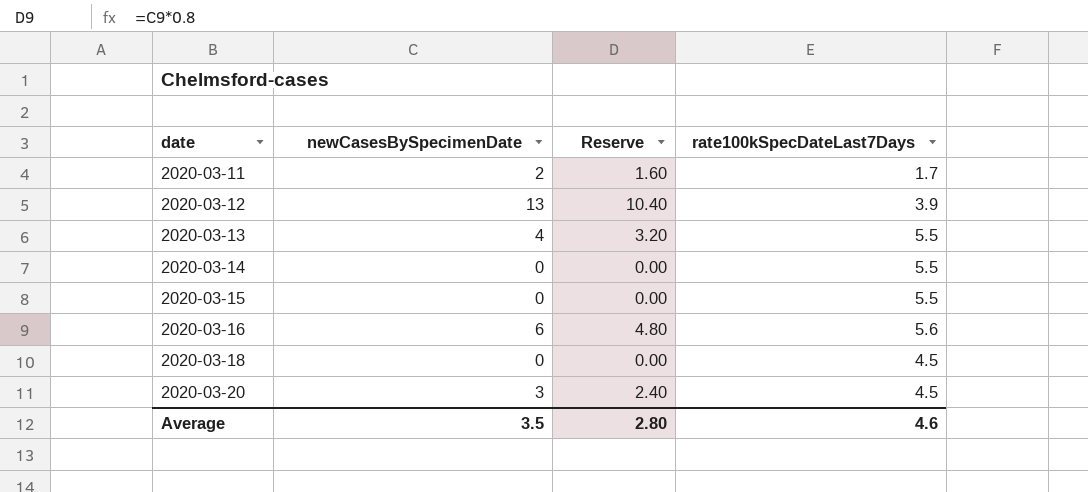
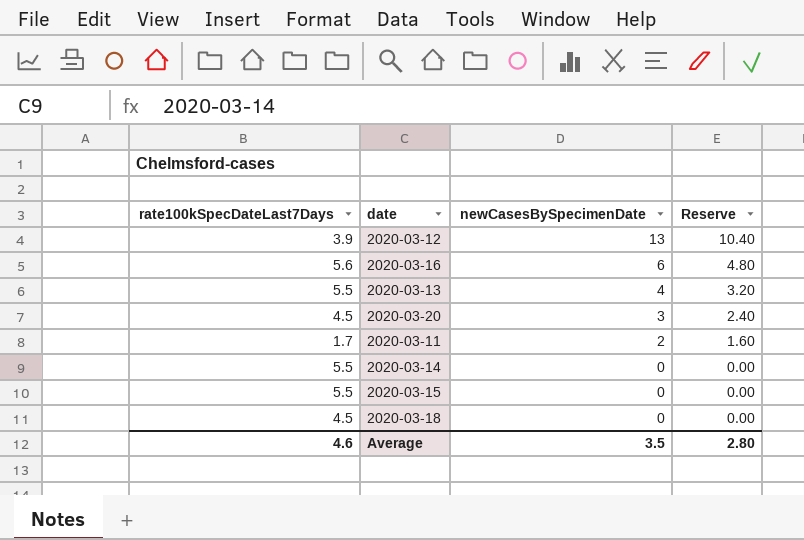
row order: date ascending -> newCasesBySpecimenDate descending
column rate100kSpecDateLast7Days | position: 4 -> 1

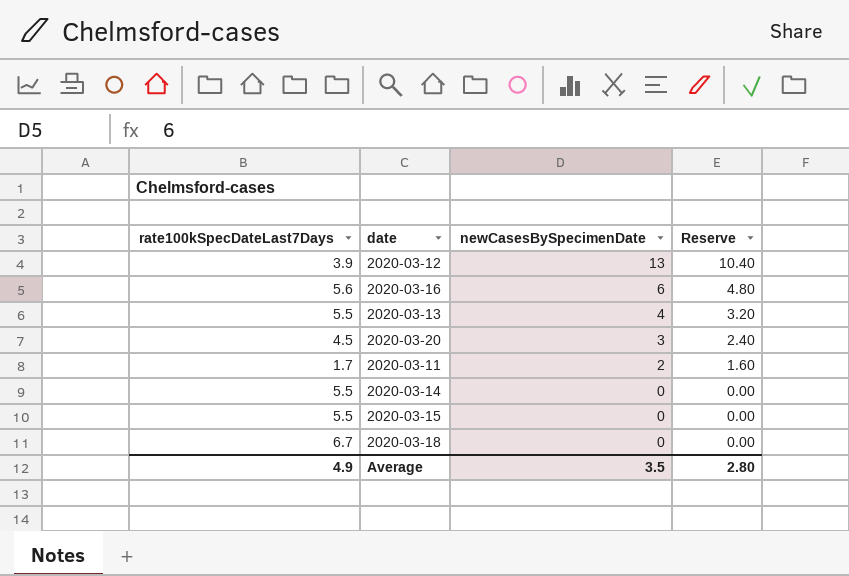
2020-03-18 | rate100kSpecDateLast7Days: 4.5 -> 6.7
Average | rate100kSpecDateLast7Days: 4.6 -> 4.9

